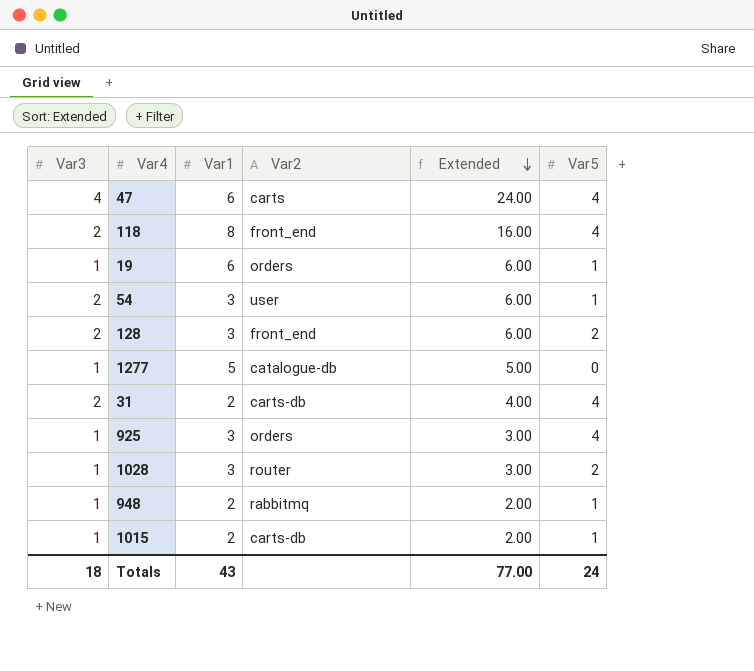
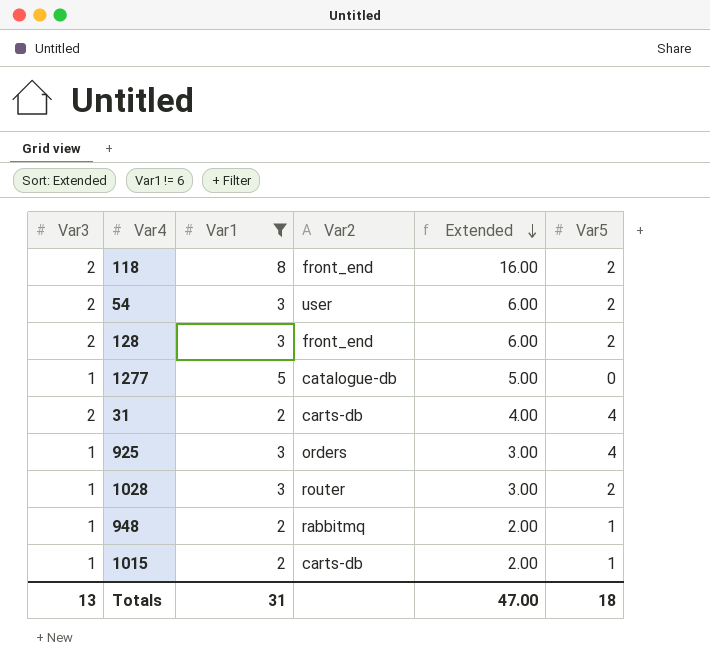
filter: none -> Var1 != 6
118 | Var5: 4 -> 2
54 | Var5: 1 -> 2
Totals | Var3: 18 -> 13
Totals | Var1: 43 -> 31
Totals | Extended: 77.00 -> 47.00
Totals | Var5: 24 -> 18

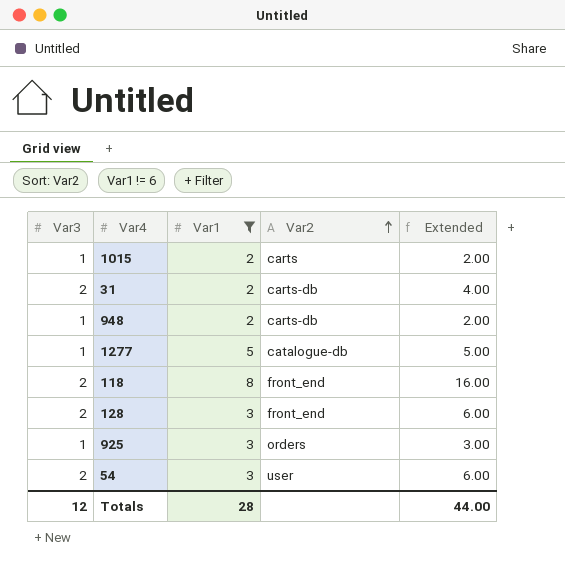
row order: Extended descending -> Var2 ascending
column Var5 | position: 6 -> none
row 1028: 1 | 3 | router | 3.00 | 2 -> none
1015 | Var2: carts-db -> carts
948 | Var2: rabbitmq -> carts-db
Totals | Var3: 13 -> 12
Totals | Var1: 31 -> 28
Totals | Extended: 47.00 -> 44.00

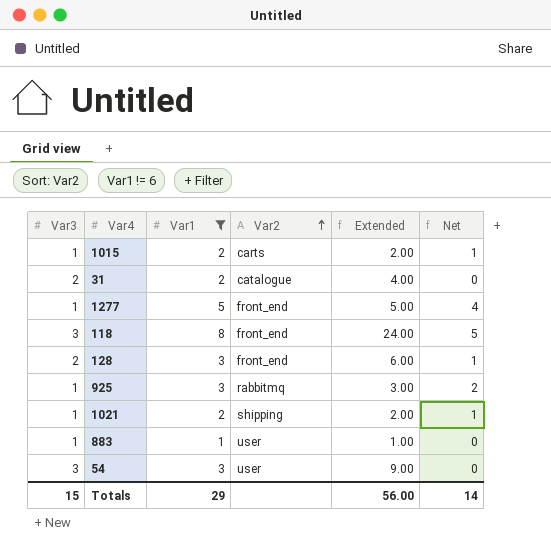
column Net | formula: none -> [Var1] - [Var3]
row 948: 1 | 2 | carts-db | 2.00 -> none
31 | Var2: carts-db -> catalogue
1277 | Var2: catalogue-db -> front_end
118 | Var3: 2 -> 3
118 | Extended: 16.00 -> 24.00
925 | Var2: orders -> rabbitmq
row 1021: none -> 1 | 2 | shipping | 2.00 | 1
row 883: none -> 1 | 1 | user | 1.00 | 0
54 | Var3: 2 -> 3
54 | Extended: 6.00 -> 9.00
Totals | Var3: 12 -> 15
Totals | Var1: 28 -> 29
Totals | Extended: 44.00 -> 56.00

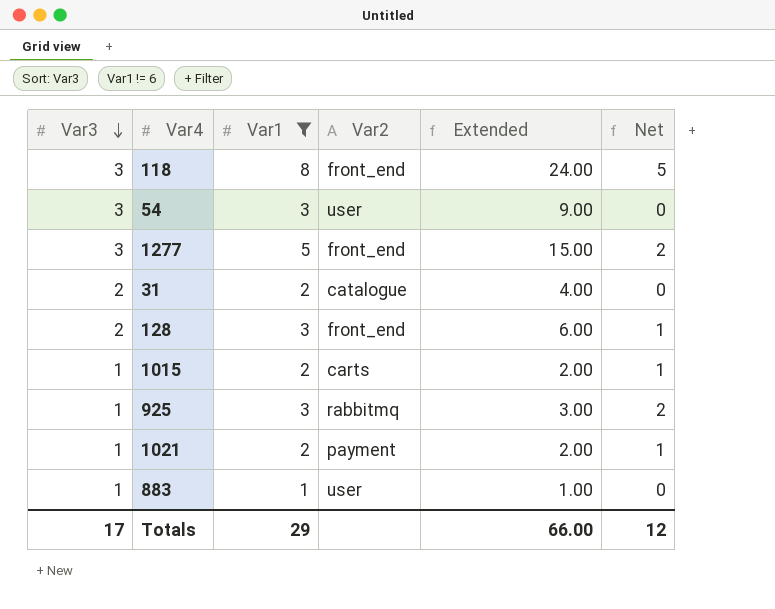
row order: Var2 ascending -> Var3 descending
1277 | Var3: 1 -> 3
1277 | Extended: 5.00 -> 15.00
1277 | Net: 4 -> 2
1021 | Var2: shipping -> payment
Totals | Var3: 15 -> 17
Totals | Extended: 56.00 -> 66.00
Totals | Net: 14 -> 12

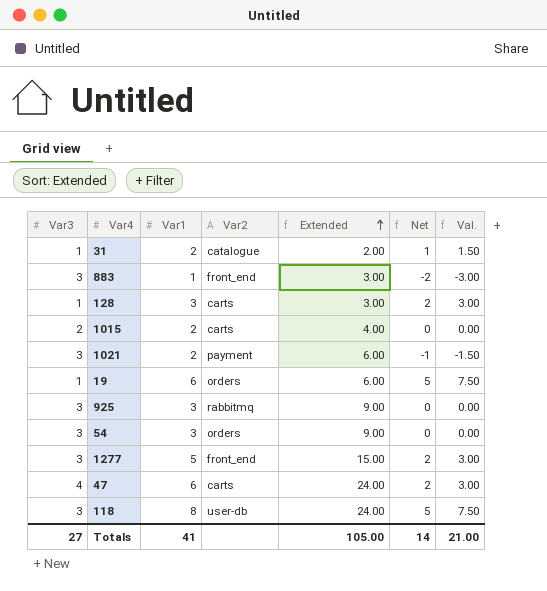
filter: Var1 != 6 -> none
row order: Var3 descending -> Extended ascending
column Val. | formula: none -> [Net] * 1.5
31 | Var3: 2 -> 1
31 | Extended: 4.00 -> 2.00
31 | Net: 0 -> 1
883 | Var3: 1 -> 3
883 | Var2: user -> front_end
883 | Extended: 1.00 -> 3.00
883 | Net: 0 -> -2
128 | Var3: 2 -> 1
128 | Var2: front_end -> carts
128 | Extended: 6.00 -> 3.00
128 | Net: 1 -> 2
1015 | Var3: 1 -> 2
1015 | Extended: 2.00 -> 4.00
1015 | Net: 1 -> 0
1021 | Var3: 1 -> 3
1021 | Extended: 2.00 -> 6.00
1021 | Net: 1 -> -1
925 | Var3: 1 -> 3
925 | Extended: 3.00 -> 9.00
925 | Net: 2 -> 0
54 | Var2: user -> orders
118 | Var2: front_end -> user-db
Totals | Var3: 17 -> 27
Totals | Var1: 29 -> 41
Totals | Extended: 66.00 -> 105.00
Totals | Net: 12 -> 14

